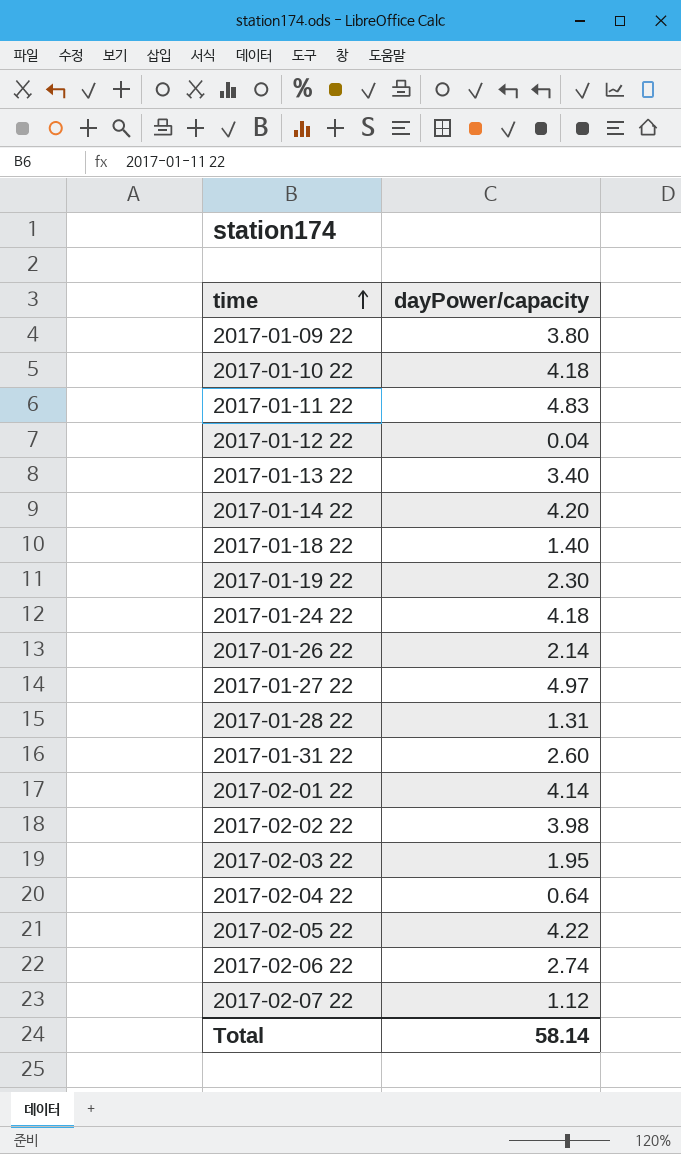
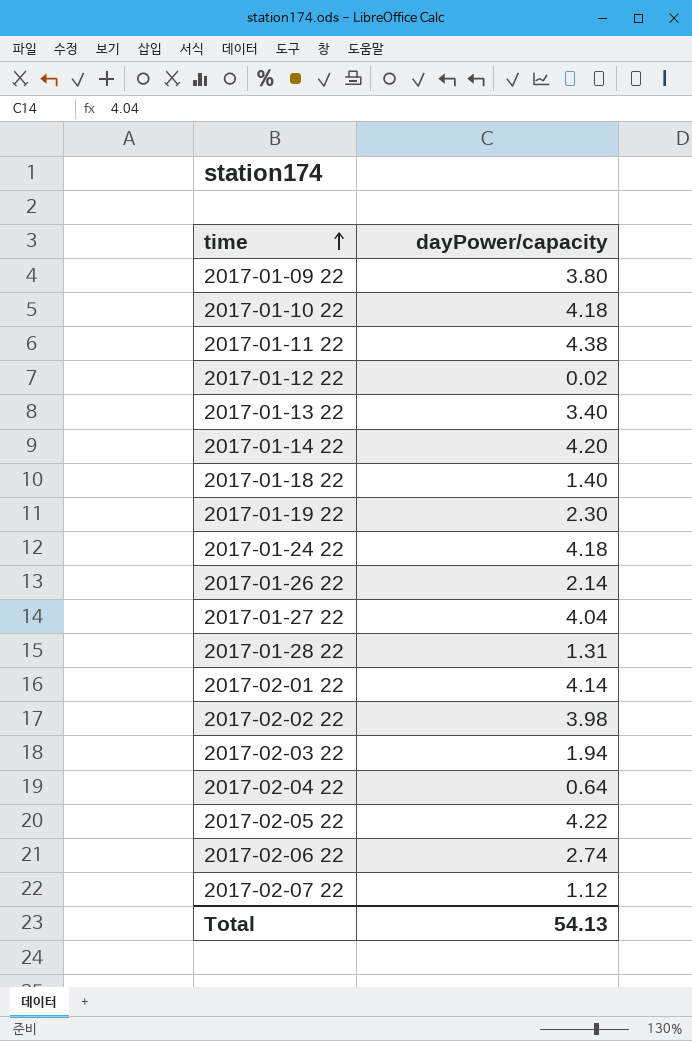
row 2017-01-31 22: 2.60 -> none
2017-01-11 22 | dayPower/capacity: 4.83 -> 4.38
2017-01-12 22 | dayPower/capacity: 0.04 -> 0.02
2017-01-27 22 | dayPower/capacity: 4.97 -> 4.04
2017-02-03 22 | dayPower/capacity: 1.95 -> 1.94
Total | dayPower/capacity: 58.14 -> 54.13

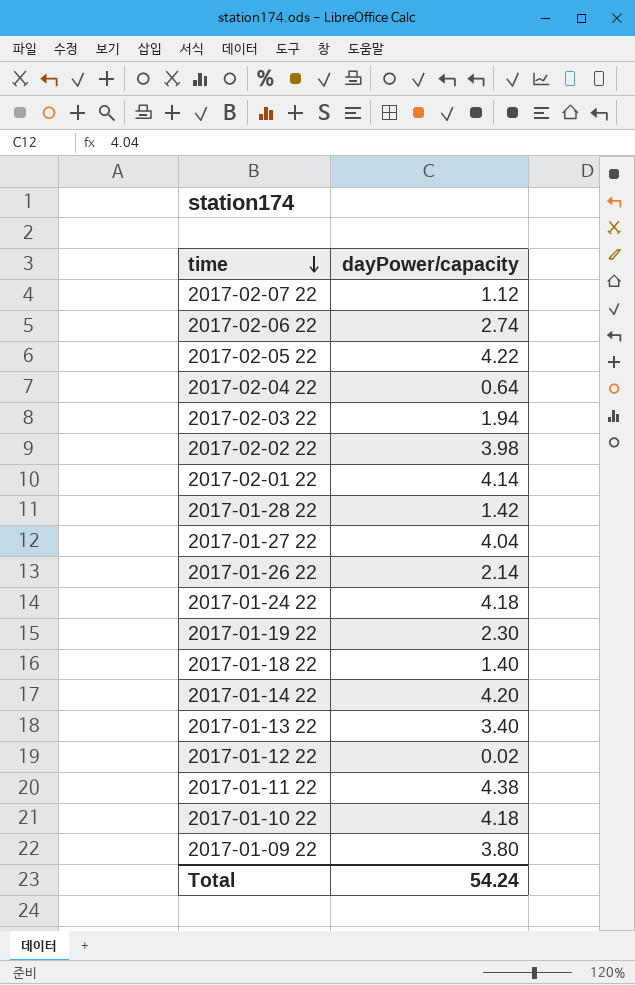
row order: time ascending -> time descending
2017-01-28 22 | dayPower/capacity: 1.31 -> 1.42
Total | dayPower/capacity: 54.13 -> 54.24

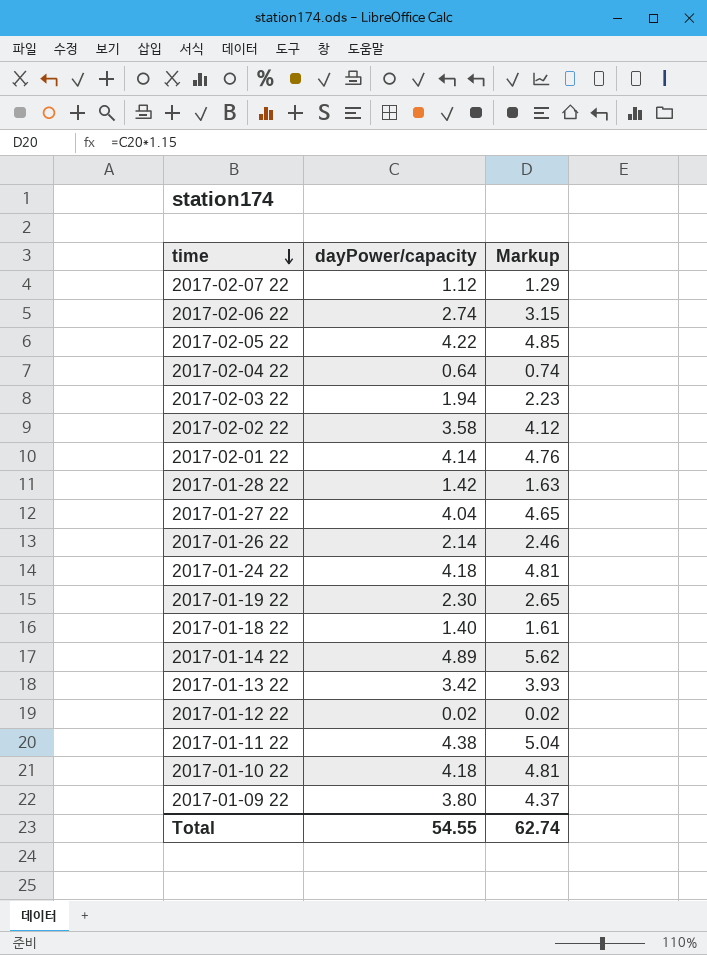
column Markup | formula: none -> [dayPower/capacity] * 1.15
2017-02-02 22 | dayPower/capacity: 3.98 -> 3.58
2017-01-14 22 | dayPower/capacity: 4.20 -> 4.89
2017-01-13 22 | dayPower/capacity: 3.40 -> 3.42
Total | dayPower/capacity: 54.24 -> 54.55

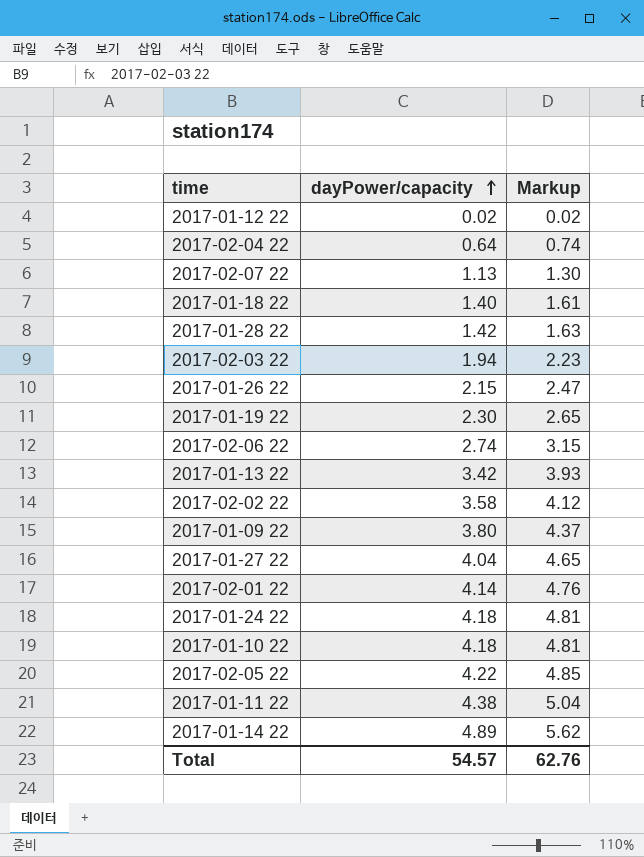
row order: time descending -> dayPower/capacity ascending
2017-02-07 22 | dayPower/capacity: 1.12 -> 1.13
2017-02-07 22 | Markup: 1.29 -> 1.30
2017-01-26 22 | dayPower/capacity: 2.14 -> 2.15
2017-01-26 22 | Markup: 2.46 -> 2.47
Total | dayPower/capacity: 54.55 -> 54.57
Total | Markup: 62.74 -> 62.76

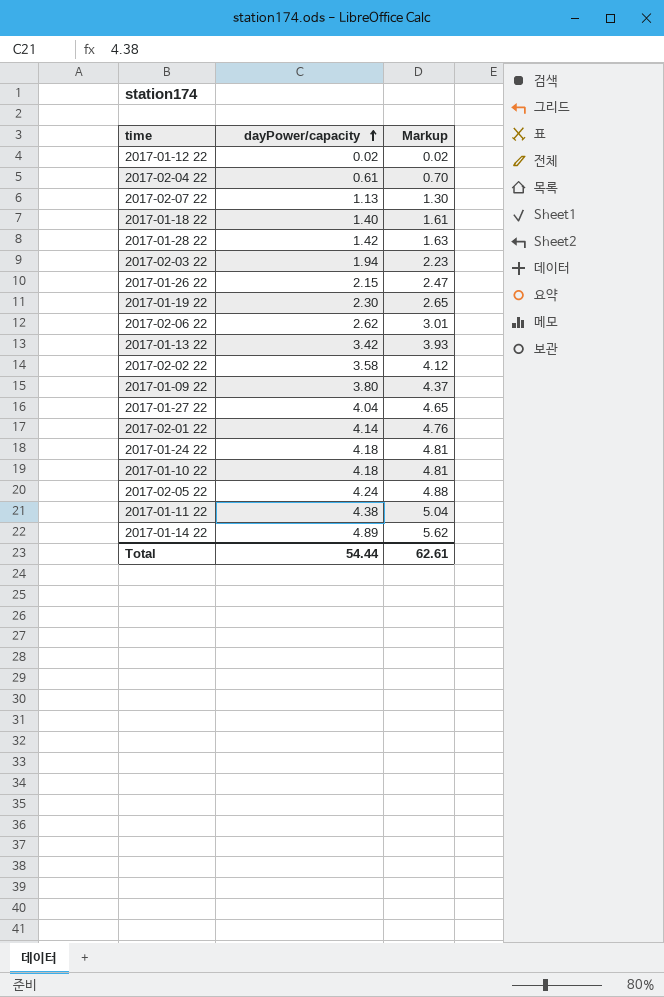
2017-02-04 22 | dayPower/capacity: 0.64 -> 0.61
2017-02-04 22 | Markup: 0.74 -> 0.70
2017-02-06 22 | dayPower/capacity: 2.74 -> 2.62
2017-02-06 22 | Markup: 3.15 -> 3.01
2017-02-05 22 | dayPower/capacity: 4.22 -> 4.24
2017-02-05 22 | Markup: 4.85 -> 4.88
Total | dayPower/capacity: 54.57 -> 54.44
Total | Markup: 62.76 -> 62.61

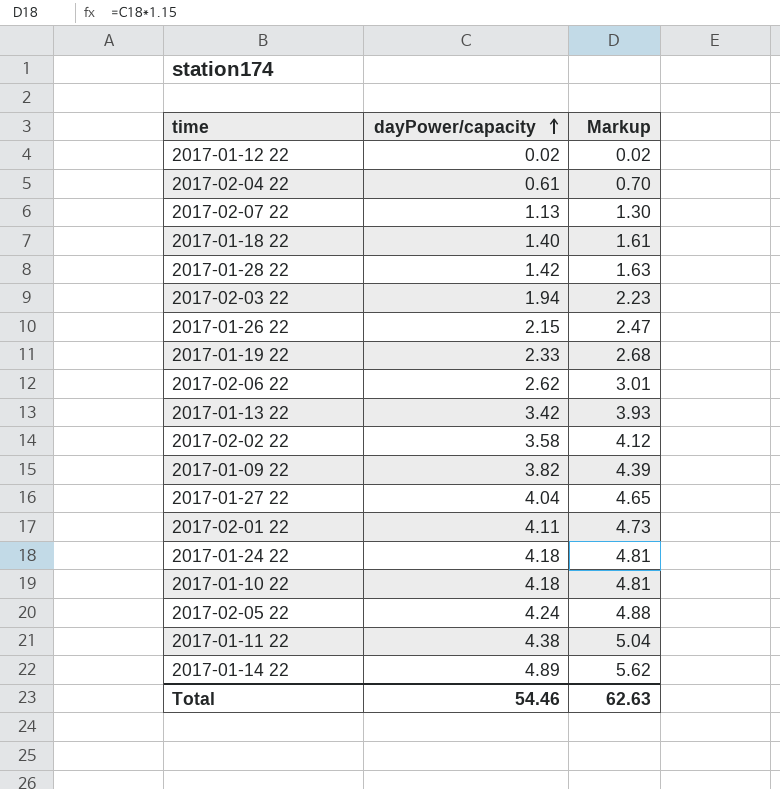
2017-01-19 22 | dayPower/capacity: 2.30 -> 2.33
2017-01-19 22 | Markup: 2.65 -> 2.68
2017-01-09 22 | dayPower/capacity: 3.80 -> 3.82
2017-01-09 22 | Markup: 4.37 -> 4.39
2017-02-01 22 | dayPower/capacity: 4.14 -> 4.11
2017-02-01 22 | Markup: 4.76 -> 4.73
Total | dayPower/capacity: 54.44 -> 54.46
Total | Markup: 62.61 -> 62.63

